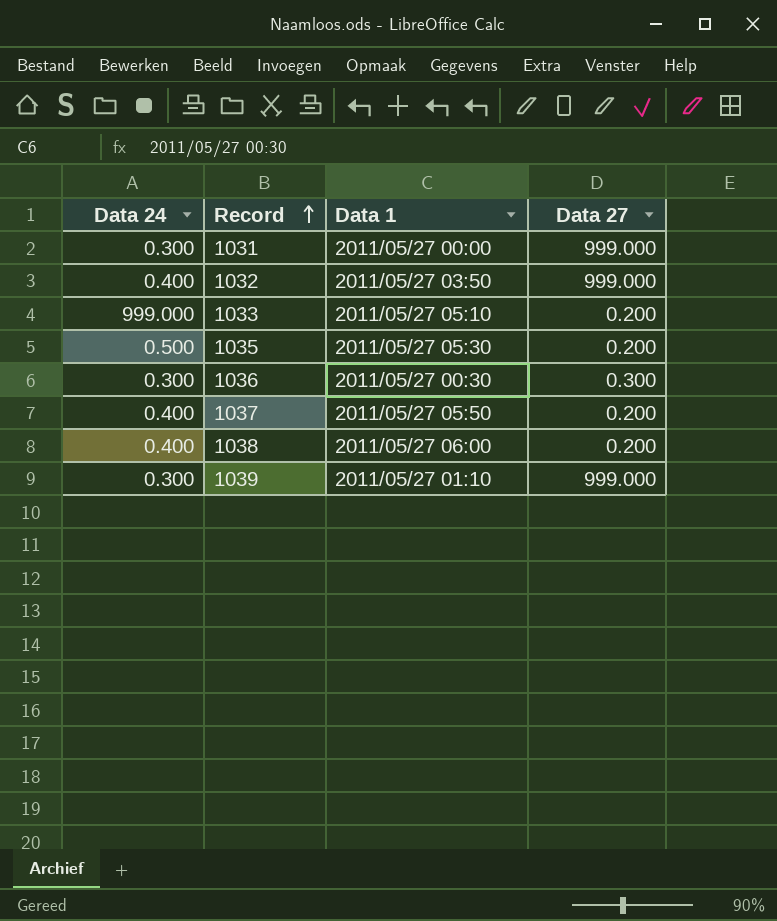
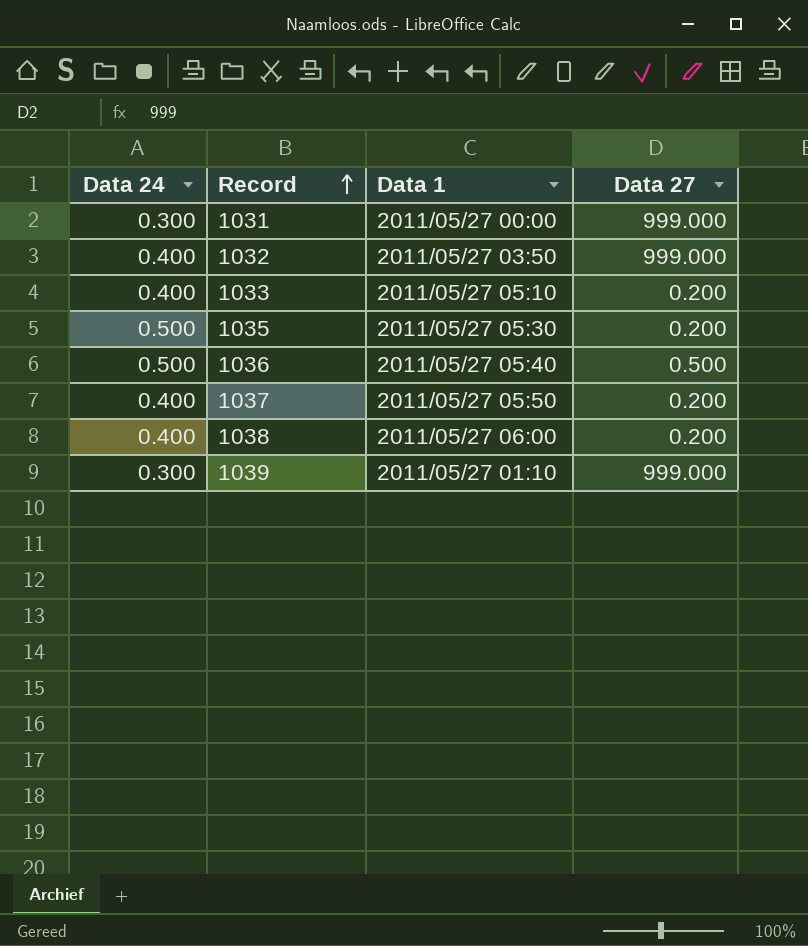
1033 | Data 24: 999.000 -> 0.400
1036 | Data 24: 0.300 -> 0.500
1036 | Data 1: 2011/05/27 00:30 -> 2011/05/27 05:40
1036 | Data 27: 0.300 -> 0.500

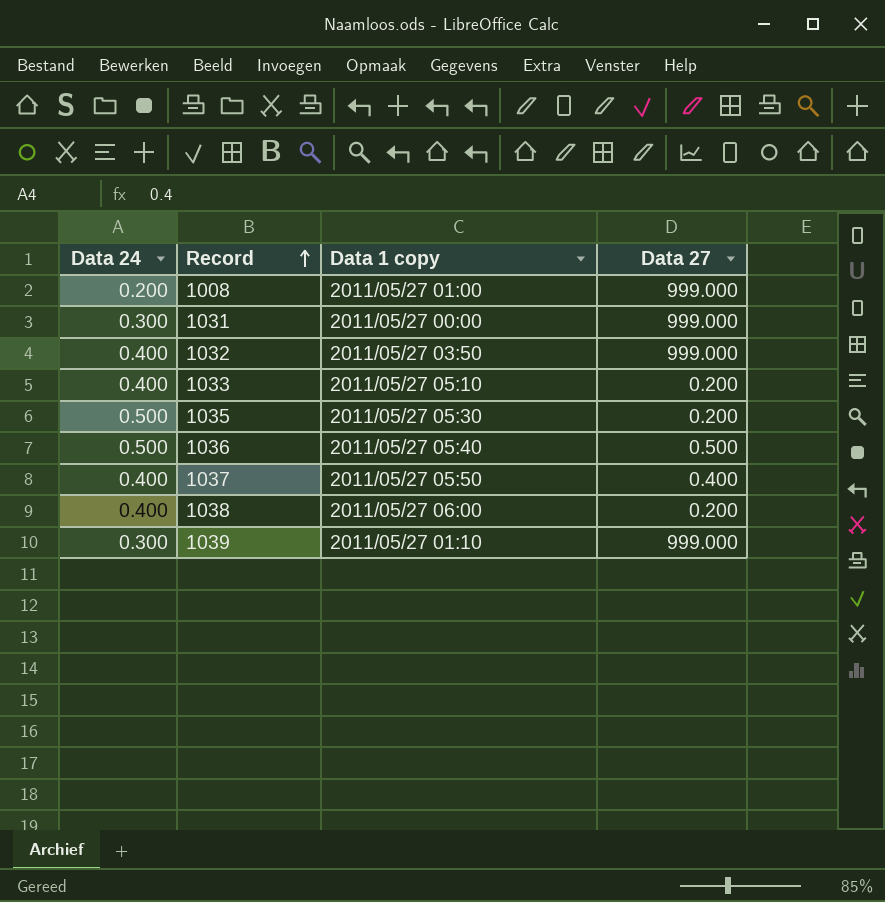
column name: Data 1 -> Data 1 copy
row 1008: none -> 0.200 | 2011/05/27 01:00 | 999.000
1037 | Data 27: 0.200 -> 0.400

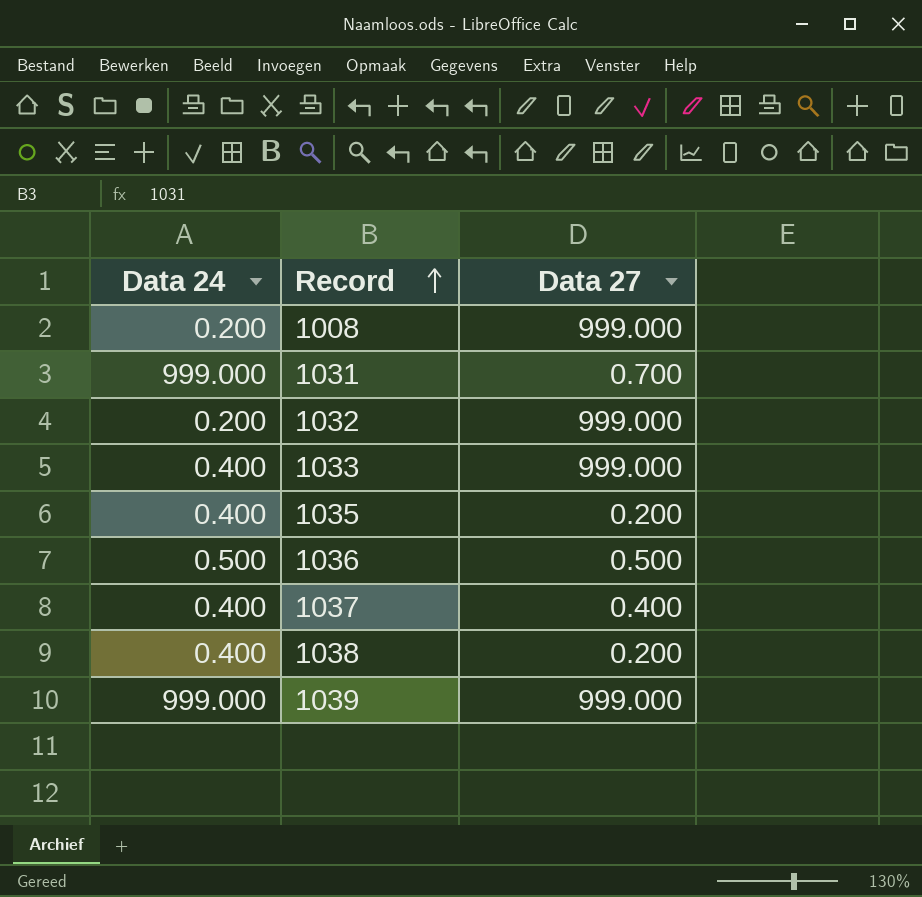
column Data 1 copy | position: 3 -> none
1031 | Data 24: 0.300 -> 999.000
1031 | Data 27: 999.000 -> 0.700
1032 | Data 24: 0.400 -> 0.200
1033 | Data 27: 0.200 -> 999.000
1035 | Data 24: 0.500 -> 0.400
1039 | Data 24: 0.300 -> 999.000

